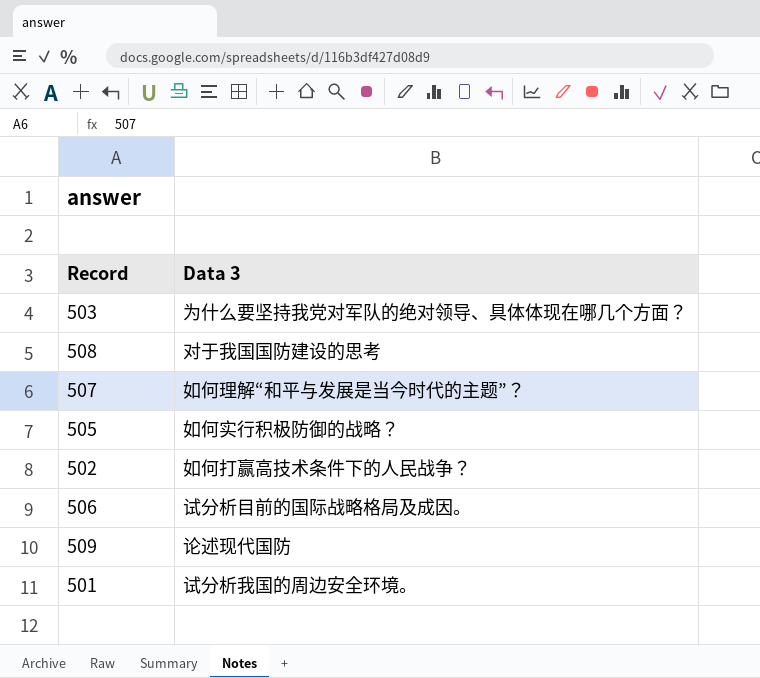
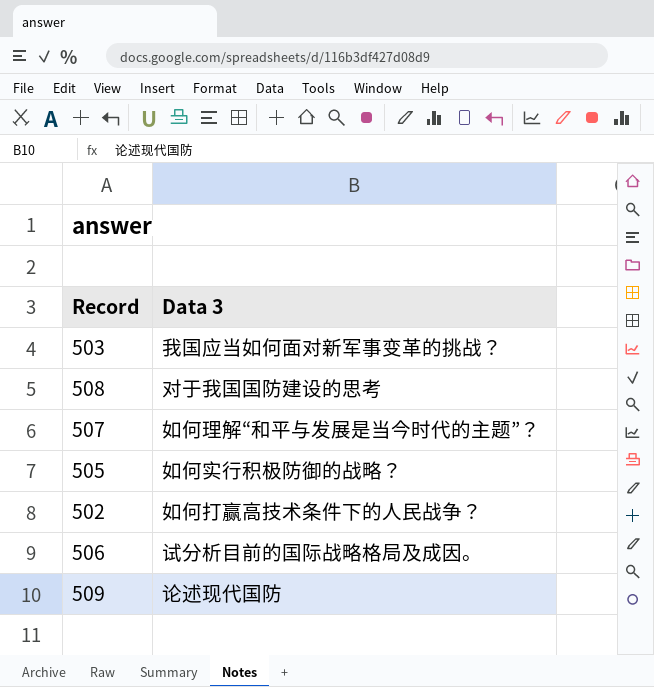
row 501: 试分析我国的周边安全环境。 -> none
503 | Data 3: 为什么要坚持我党对军队的绝对领导、具体体现在哪几个方面？ -> 我国应当如何面对新军事变革的挑战？

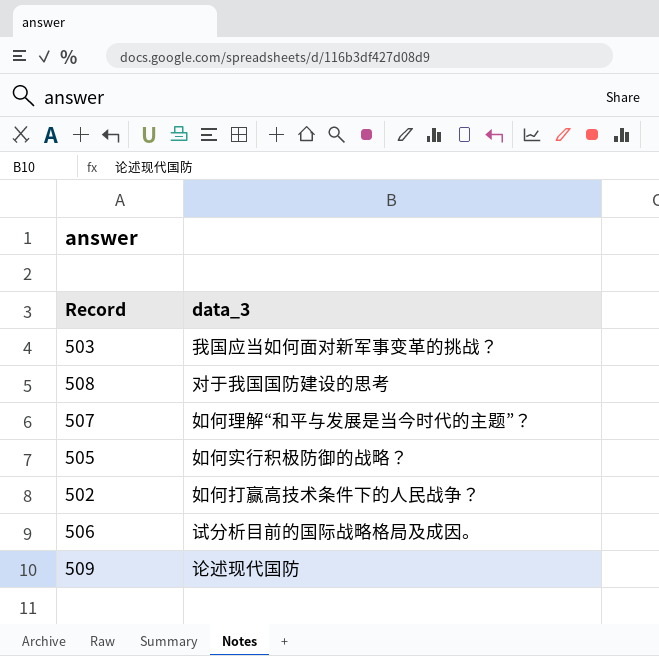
column name: Data 3 -> data_3

